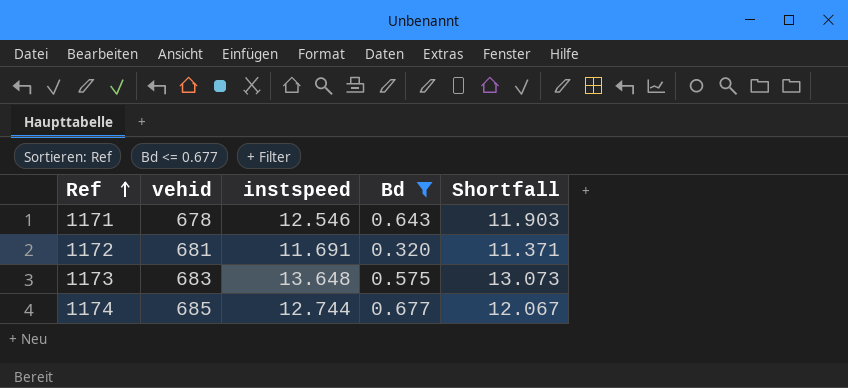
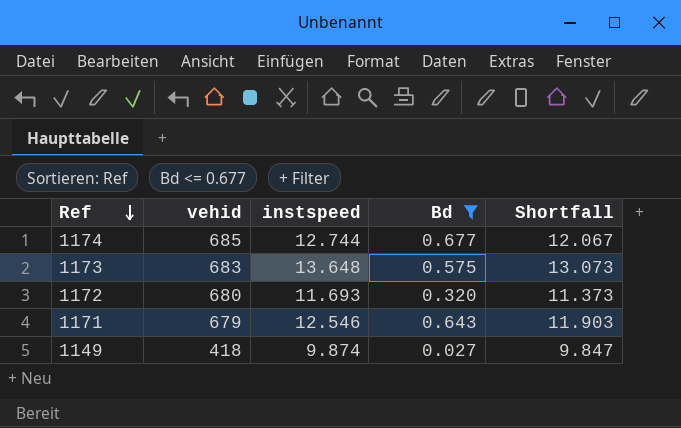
row order: Ref ascending -> Ref descending
1172 | vehid: 681 -> 680
1172 | instspeed: 11.691 -> 11.693
1172 | Shortfall: 11.371 -> 11.373
1171 | vehid: 678 -> 679
row 1149: none -> 418 | 9.874 | 0.027 | 9.847

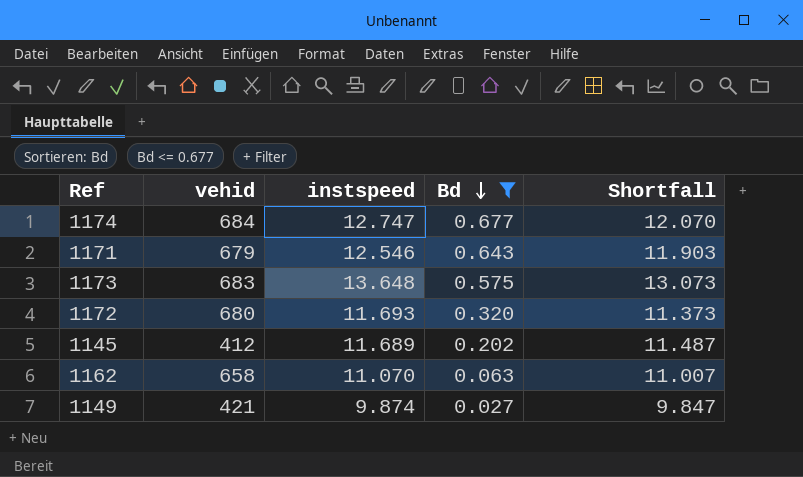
row order: Ref descending -> Bd descending
1174 | vehid: 685 -> 684
1174 | instspeed: 12.744 -> 12.747
1174 | Shortfall: 12.067 -> 12.070
row 1145: none -> 412 | 11.689 | 0.202 | 11.487
row 1162: none -> 658 | 11.070 | 0.063 | 11.007
1149 | vehid: 418 -> 421

